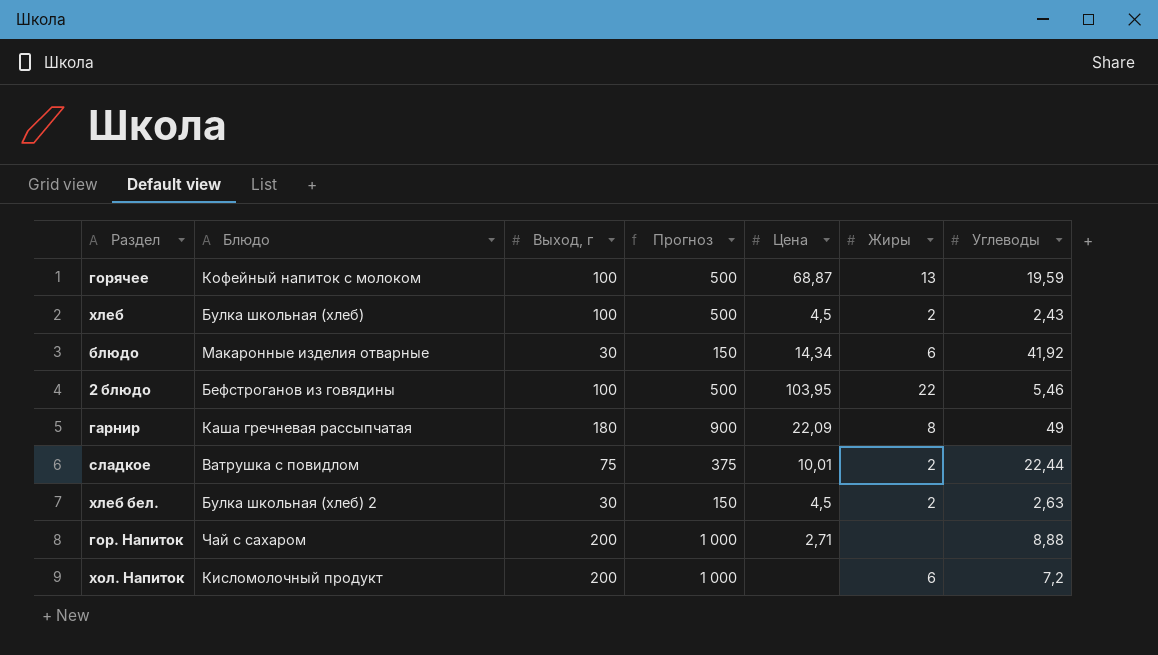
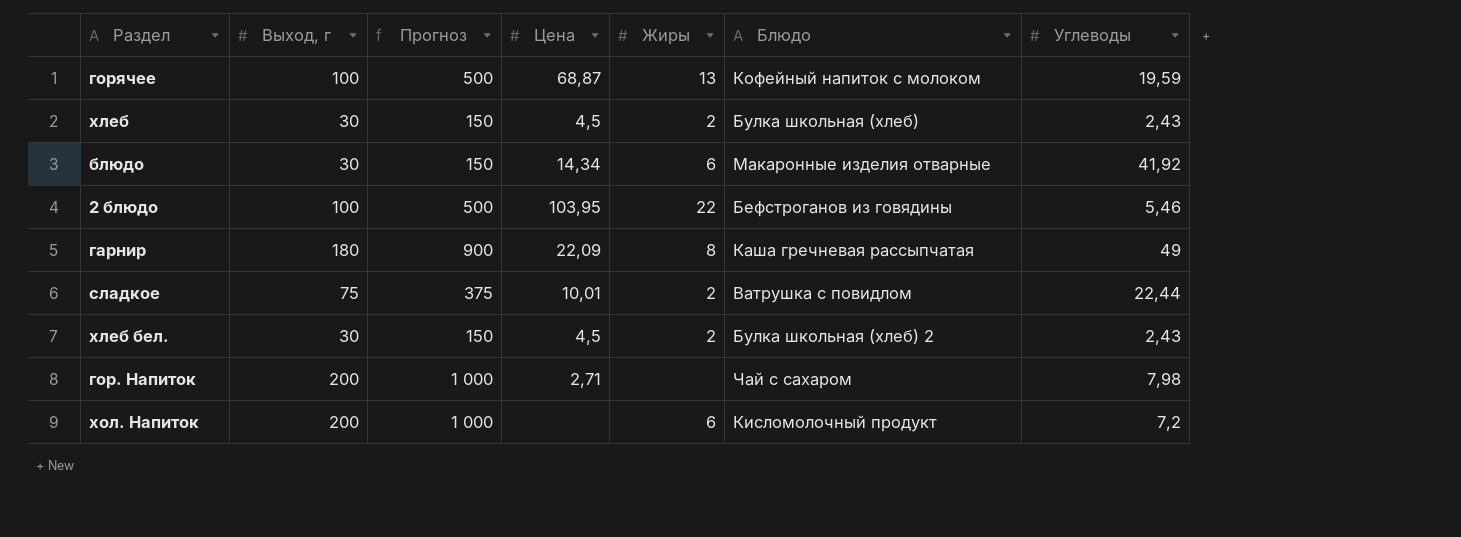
column Блюдо | position: 2 -> 6
хлеб | Выход, г: 100 -> 30
хлеб | Прогноз: 500 -> 150
хлеб бел. | Углеводы: 2,63 -> 2,43
гор. Напиток | Углеводы: 8,88 -> 7,98

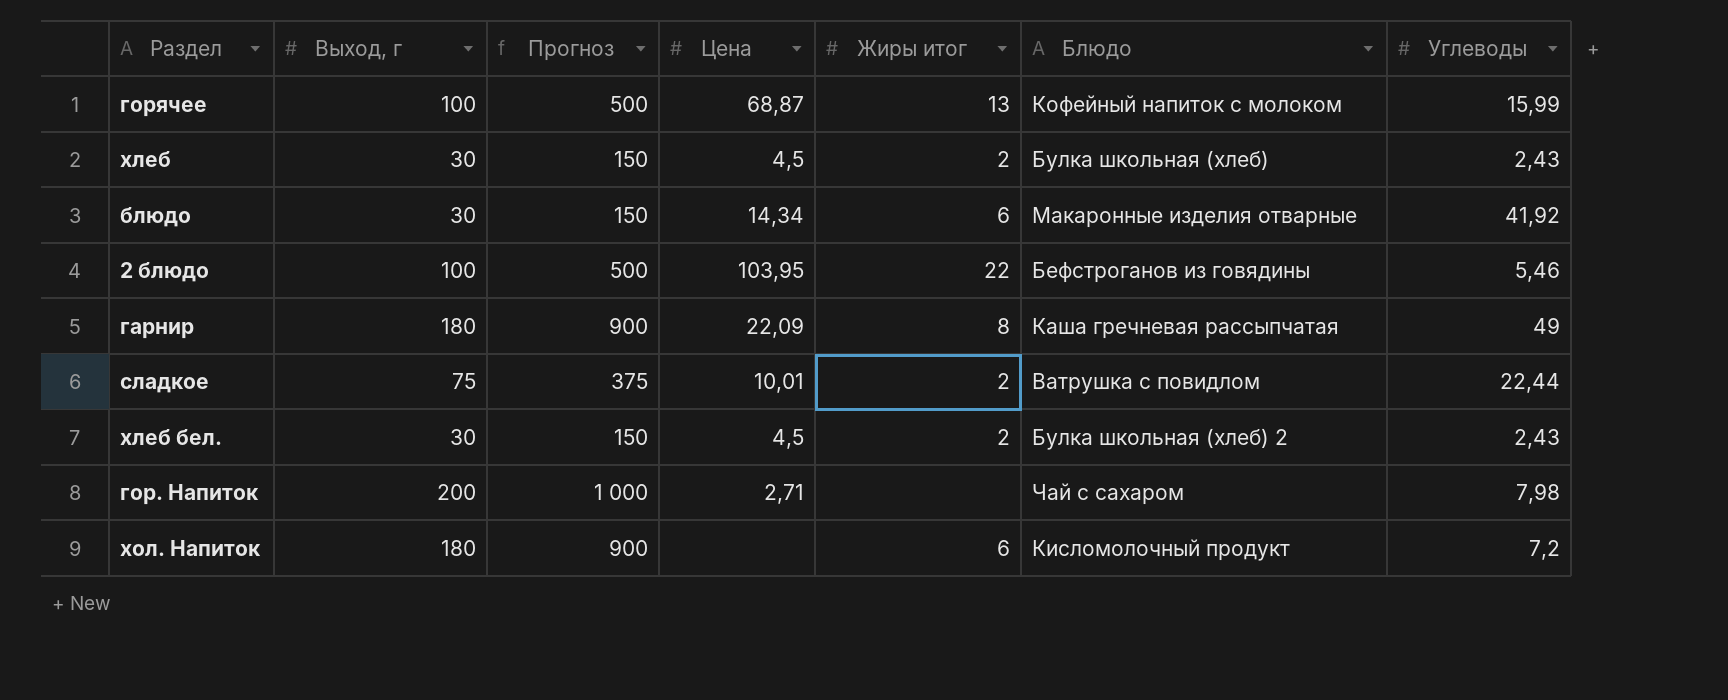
column name: Жиры -> Жиры итог
горячее | Углеводы: 19,59 -> 15,99
хол. Напиток | Выход, г: 200 -> 180
хол. Напиток | Прогноз: 1 000 -> 900

